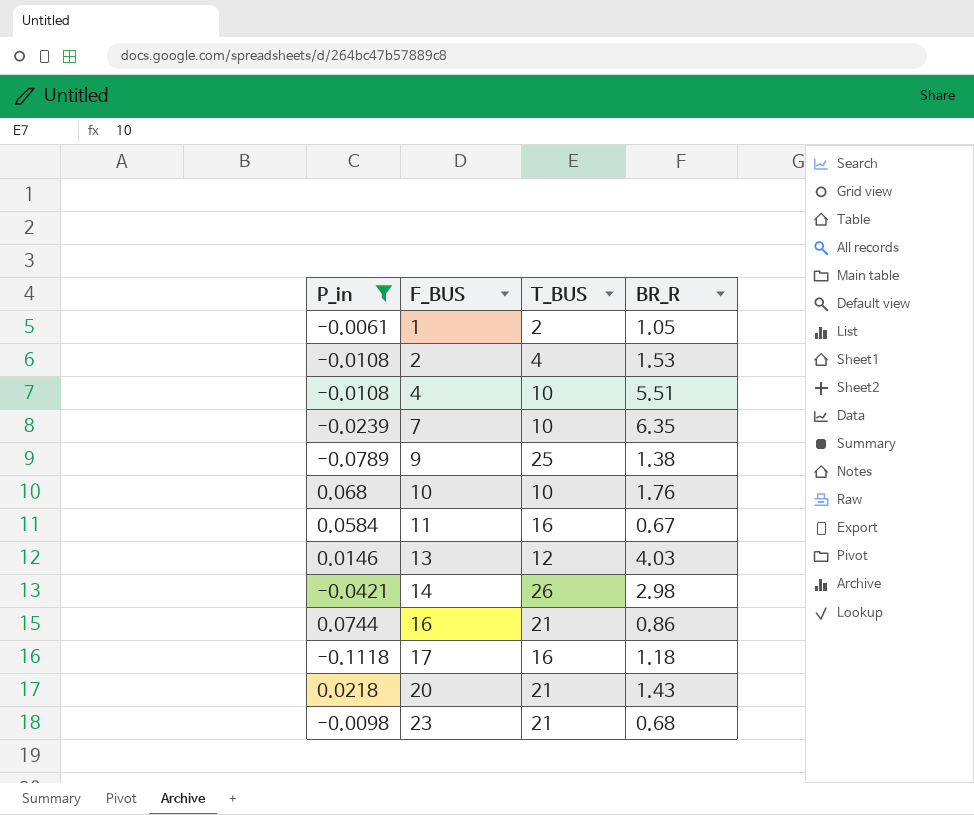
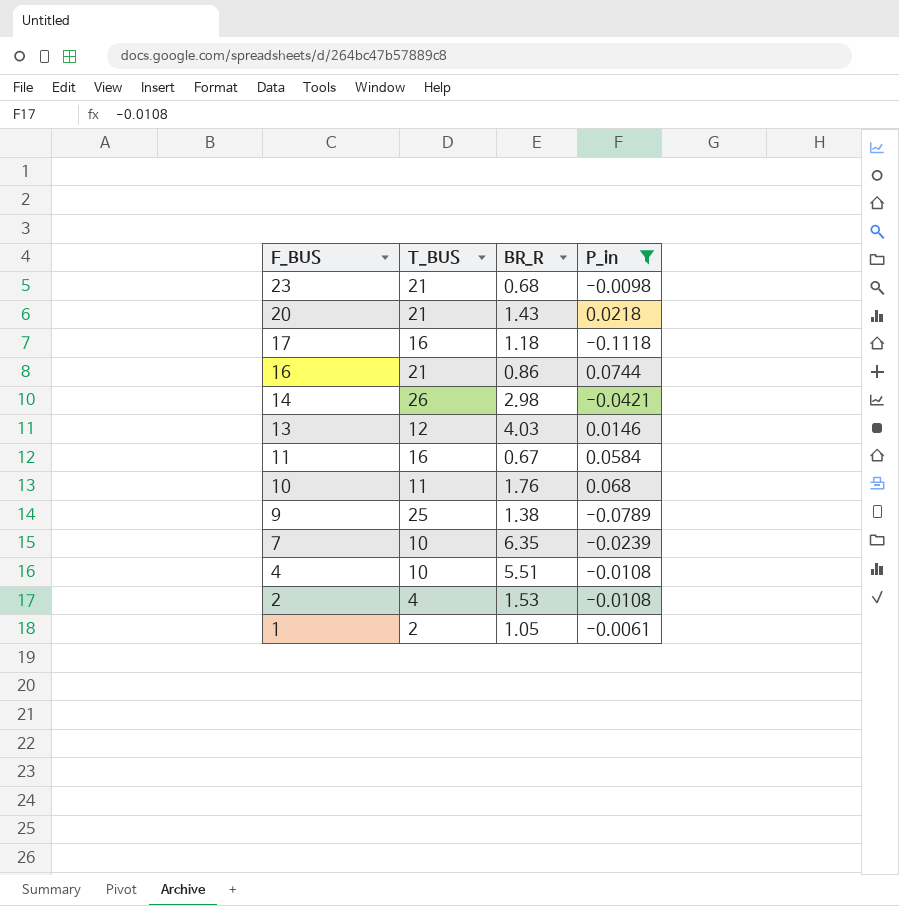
row order: F_BUS ascending -> F_BUS descending
column P_in | position: 1 -> 4
10 | T_BUS: 10 -> 11

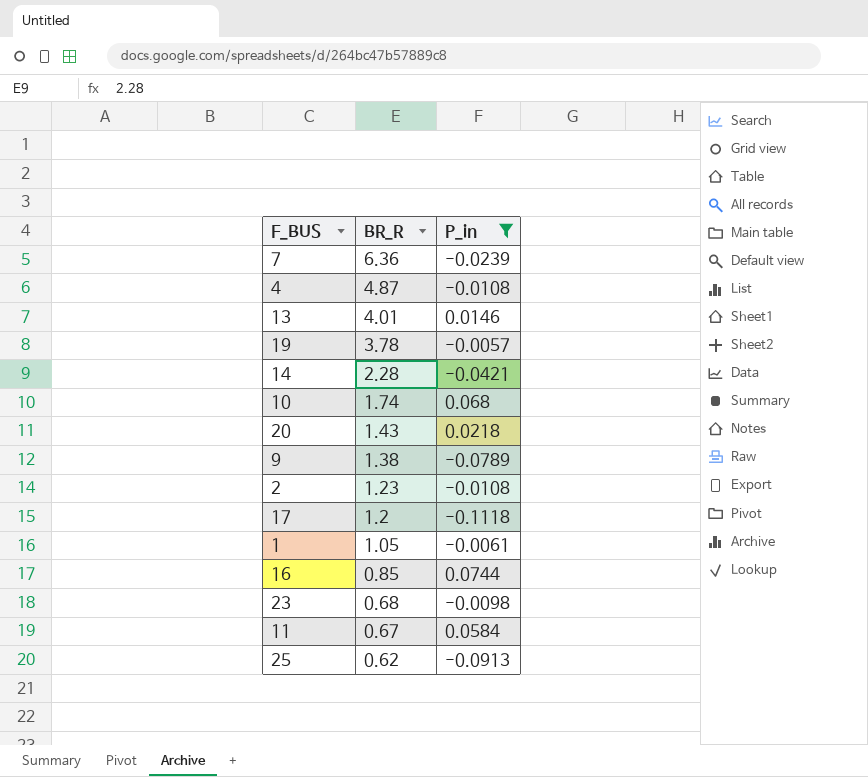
row order: F_BUS descending -> BR_R descending
column T_BUS | position: 2 -> none
7 | BR_R: 6.35 -> 6.36
4 | BR_R: 5.51 -> 4.87
13 | BR_R: 4.03 -> 4.01
row 19: none -> 3.78 | -0.0057
14 | BR_R: 2.98 -> 2.28
10 | BR_R: 1.76 -> 1.74
2 | BR_R: 1.53 -> 1.23
17 | BR_R: 1.18 -> 1.2
16 | BR_R: 0.86 -> 0.85
row 25: none -> 0.62 | -0.0913

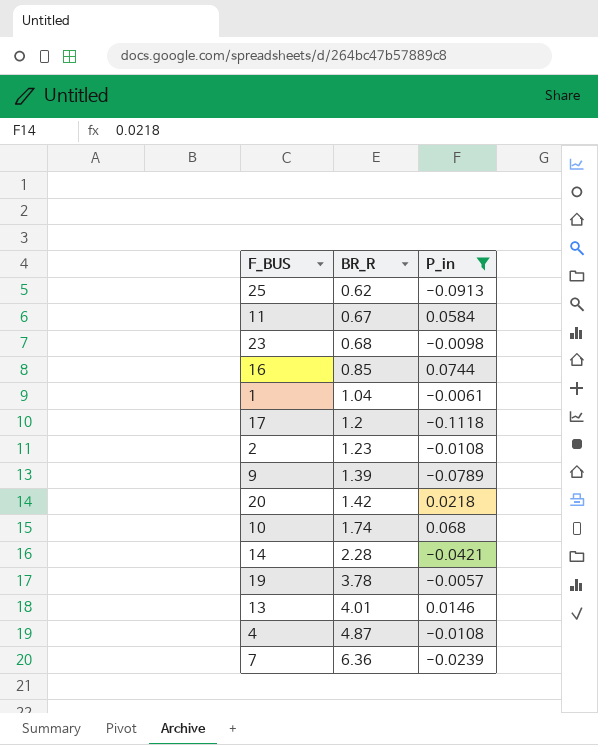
row order: BR_R descending -> BR_R ascending
1 | BR_R: 1.05 -> 1.04
9 | BR_R: 1.38 -> 1.39
20 | BR_R: 1.43 -> 1.42

